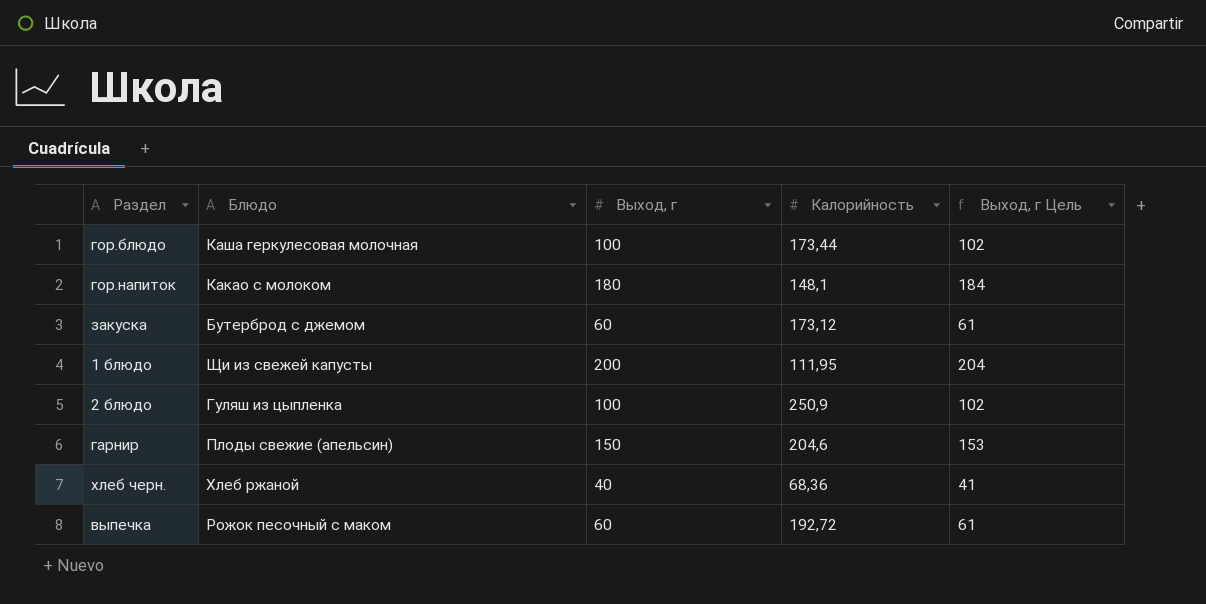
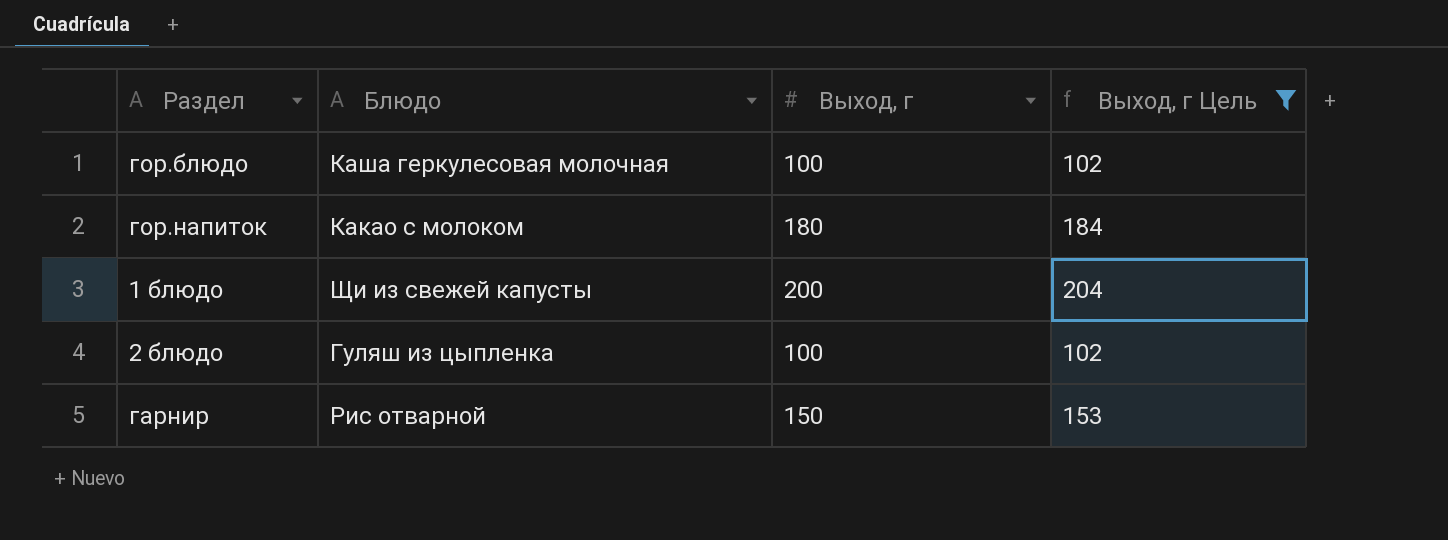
filter: none -> Выход, г Цель >= 102
column Калорийность | position: 4 -> none
гарнир | Блюдо: Плоды свежие (апельсин) -> Рис отварной

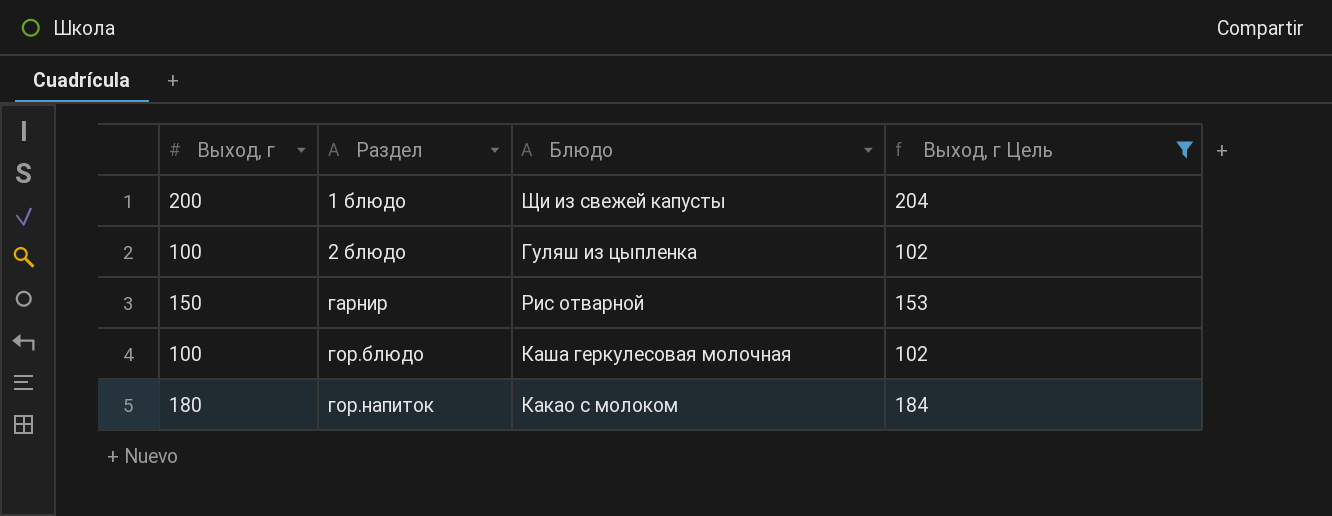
row order: none -> Раздел ascending
column Выход, г | position: 3 -> 1

